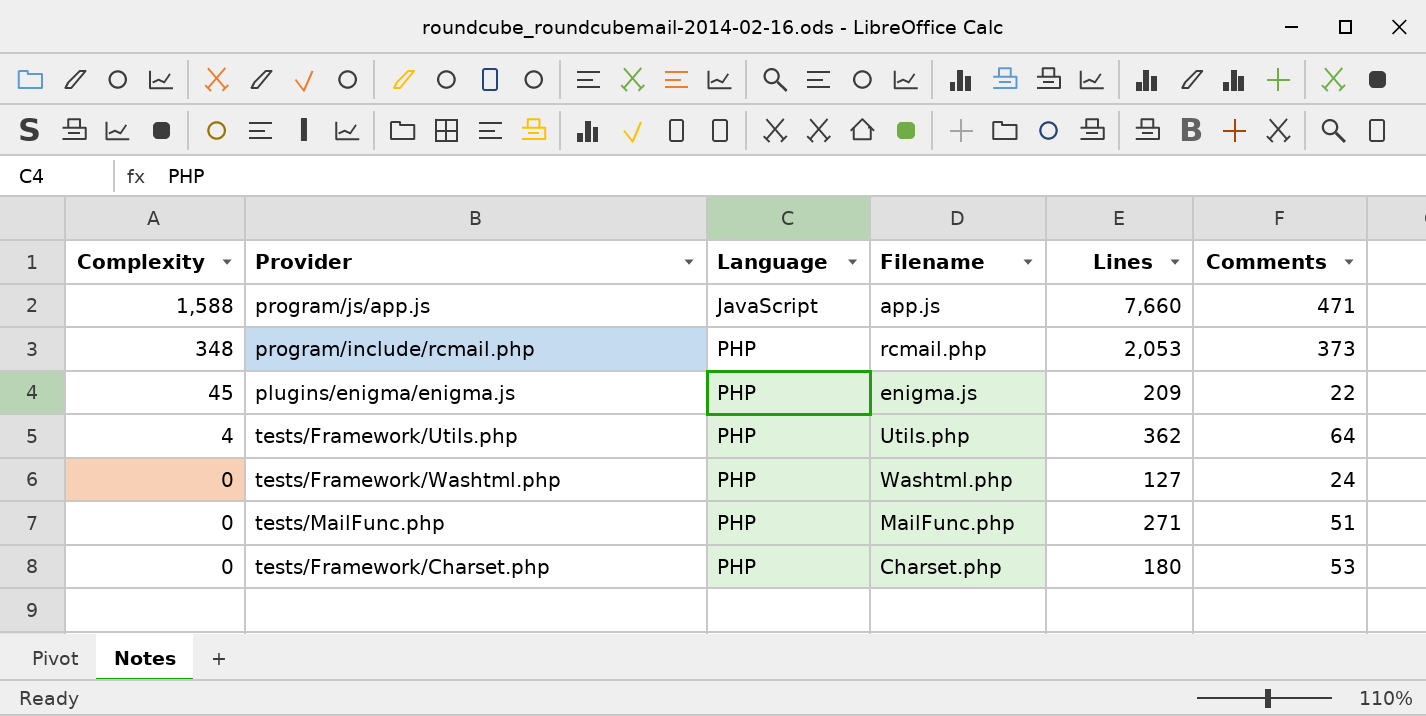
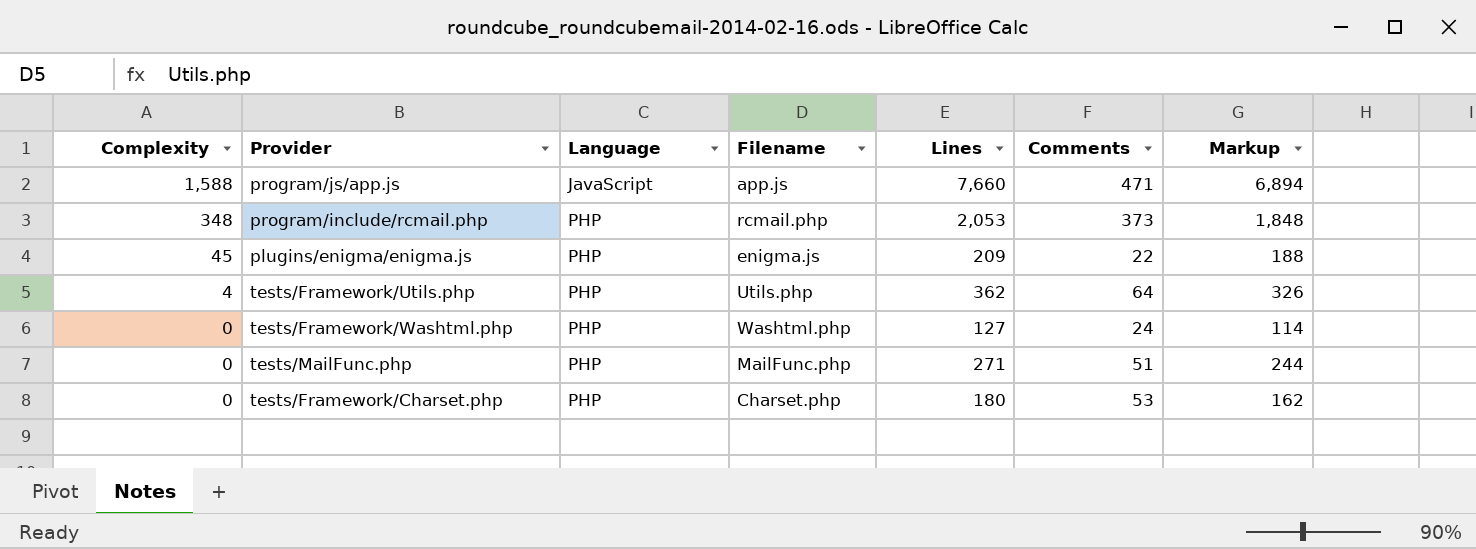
column Markup | formula: none -> [Lines] * 0.9

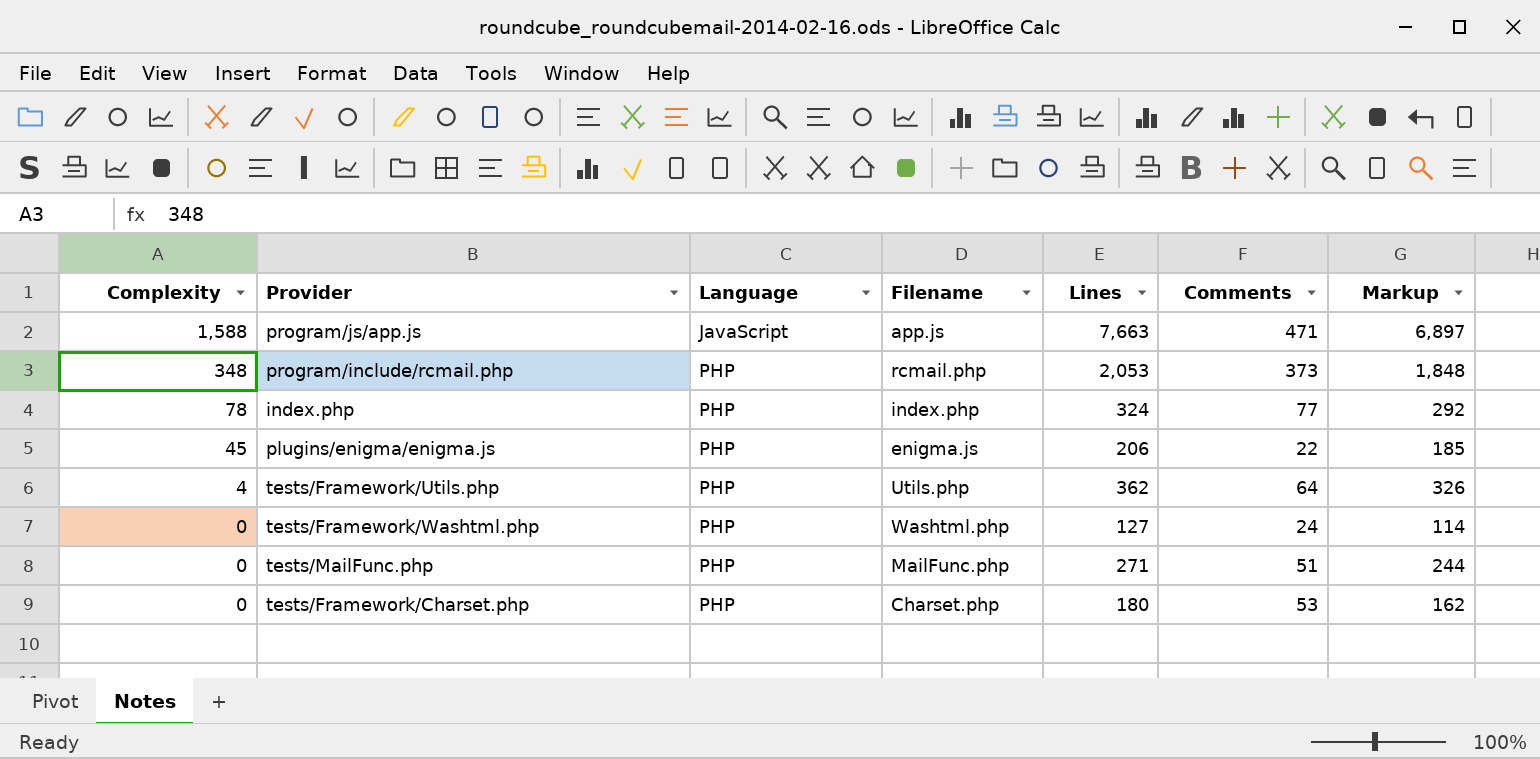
program/js/app.js | Lines: 7,660 -> 7,663
program/js/app.js | Markup: 6,894 -> 6,897
row index.php: none -> 78 | PHP | index.php | 324 | 77 | 292
plugins/enigma/enigma.js | Lines: 209 -> 206
plugins/enigma/enigma.js | Markup: 188 -> 185

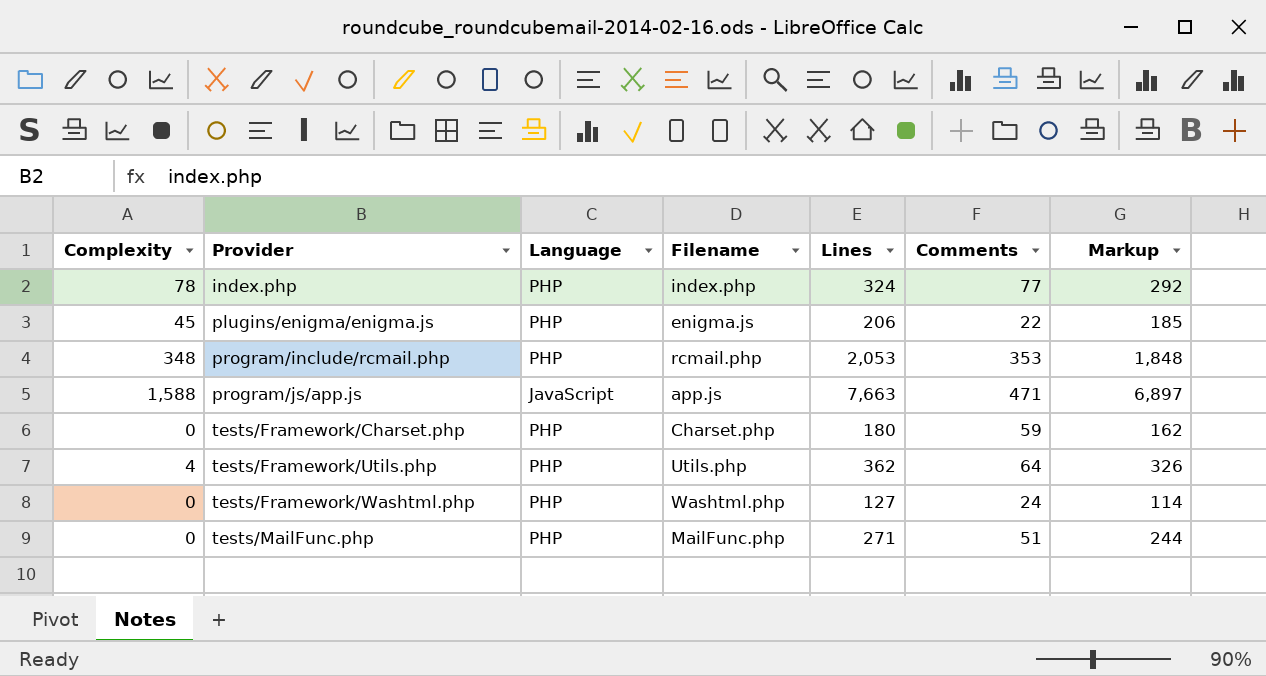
row order: Complexity descending -> Provider ascending
program/include/rcmail.php | Comments: 373 -> 353
tests/Framework/Charset.php | Comments: 53 -> 59

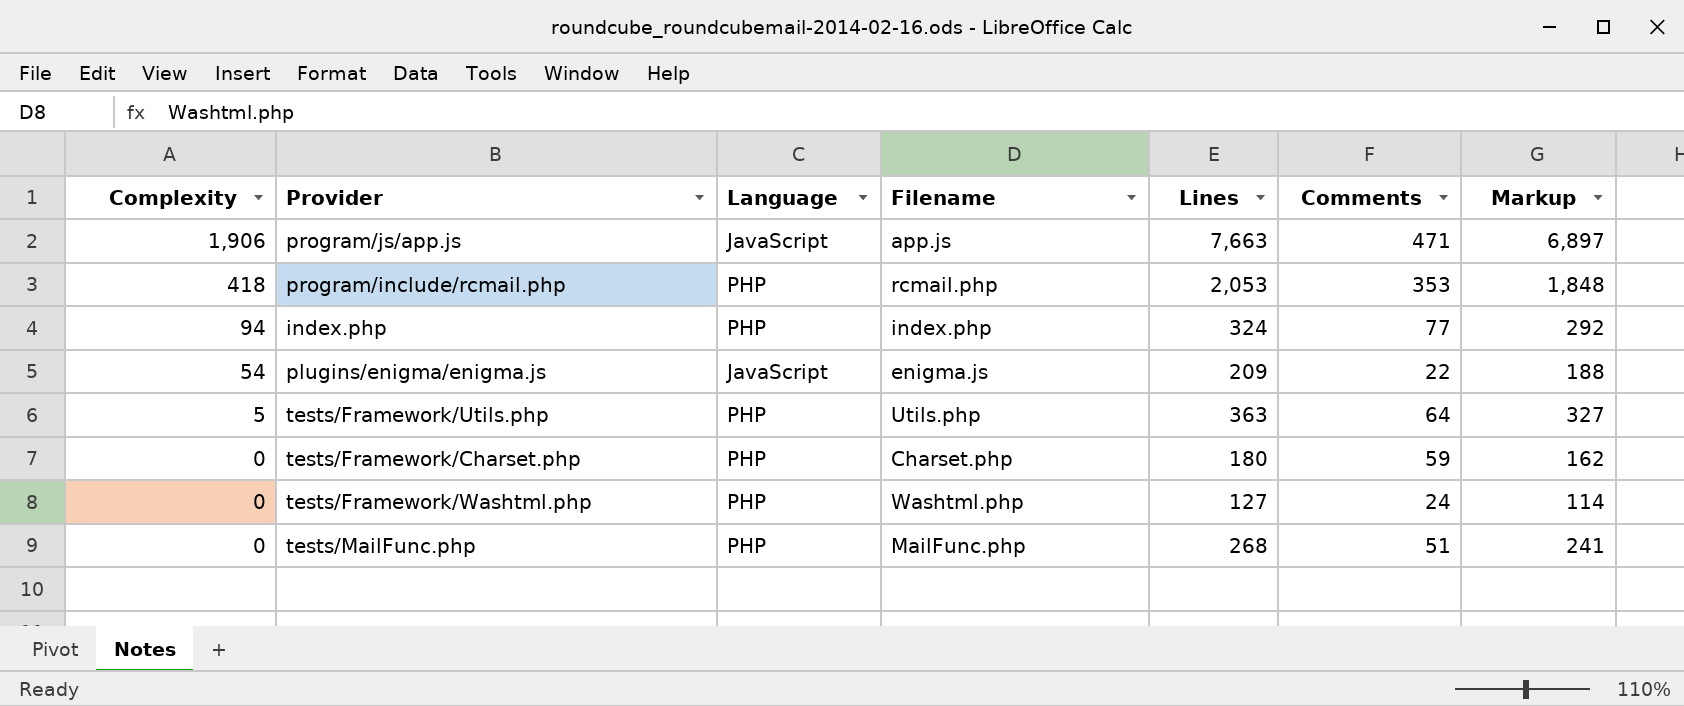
row order: Provider ascending -> Complexity descending
program/js/app.js | Complexity: 1,588 -> 1,906
program/include/rcmail.php | Complexity: 348 -> 418
index.php | Complexity: 78 -> 94
plugins/enigma/enigma.js | Complexity: 45 -> 54
plugins/enigma/enigma.js | Language: PHP -> JavaScript
plugins/enigma/enigma.js | Lines: 206 -> 209
plugins/enigma/enigma.js | Markup: 185 -> 188
tests/Framework/Utils.php | Complexity: 4 -> 5
tests/Framework/Utils.php | Lines: 362 -> 363
tests/Framework/Utils.php | Markup: 326 -> 327
tests/MailFunc.php | Lines: 271 -> 268
tests/MailFunc.php | Markup: 244 -> 241

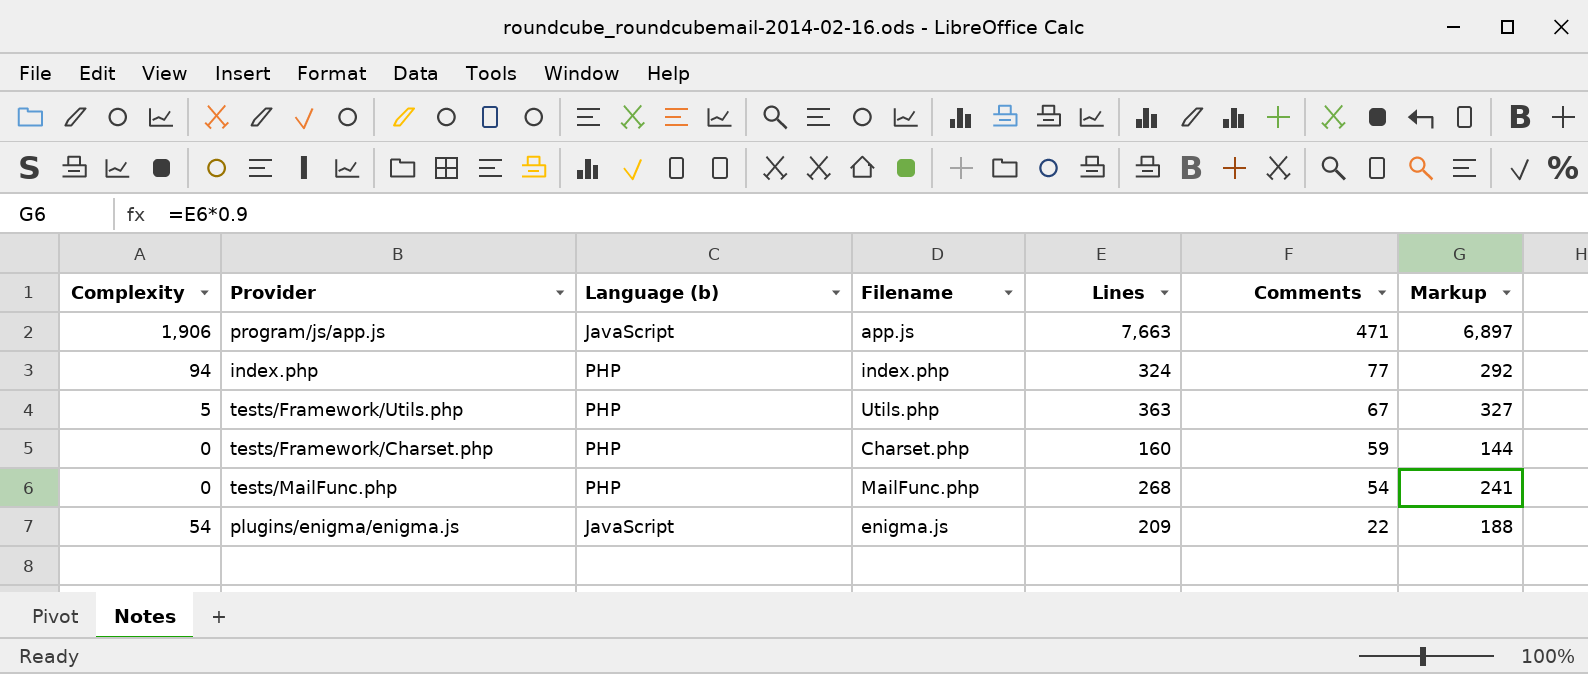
row order: Complexity descending -> Comments descending
column name: Language -> Language (b)
row program/include/rcmail.php: 418 | PHP | rcmail.php | 2,053 | 353 | 1,848 -> none
row tests/Framework/Washtml.php: 0 | PHP | Washtml.php | 127 | 24 | 114 -> none
tests/Framework/Utils.php | Comments: 64 -> 67
tests/Framework/Charset.php | Lines: 180 -> 160
tests/Framework/Charset.php | Markup: 162 -> 144
tests/MailFunc.php | Comments: 51 -> 54

